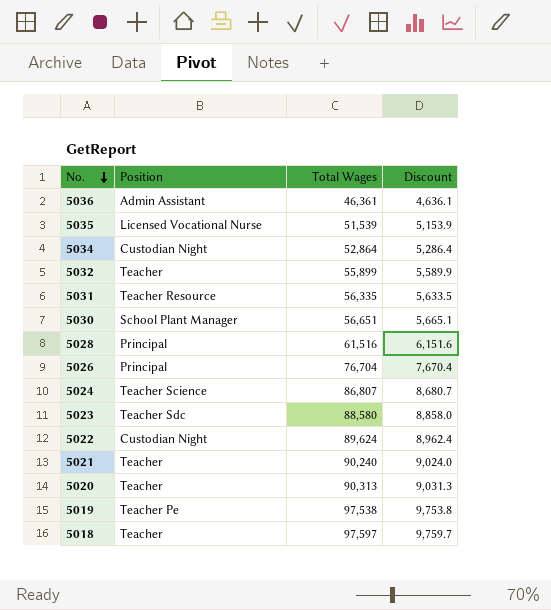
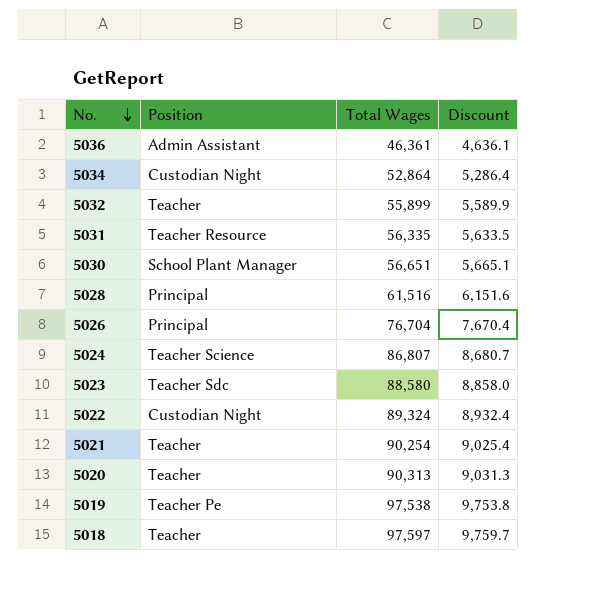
row 5035: Licensed Vocational Nurse | 51,539 | 5,153.9 -> none
5022 | Total Wages: 89,624 -> 89,324
5022 | Discount: 8,962.4 -> 8,932.4
5021 | Total Wages: 90,240 -> 90,254
5021 | Discount: 9,024.0 -> 9,025.4

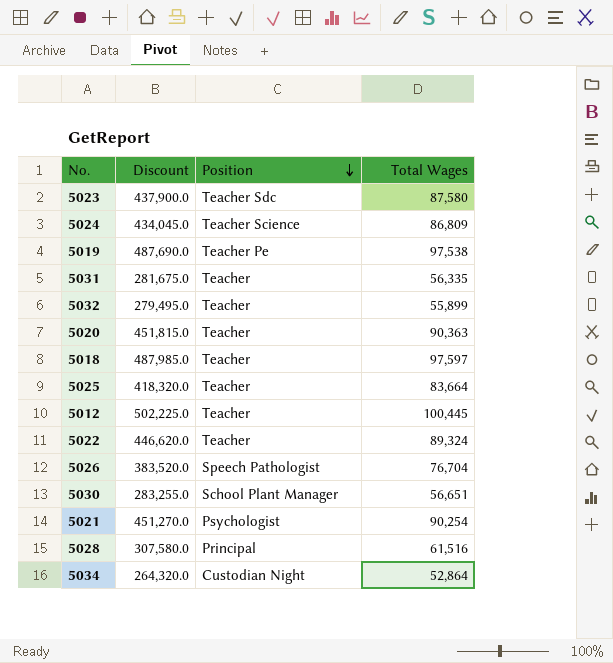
row order: No. descending -> Position descending
column Discount | formula: [Total Wages] * 0.1 -> [Total Wages] * 5
column Discount | position: 4 -> 2
row 5036: Admin Assistant | 46,361 | 4,636.1 -> none
5023 | Total Wages: 88,580 -> 87,580
5024 | Total Wages: 86,807 -> 86,809
5031 | Position: Teacher Resource -> Teacher
5020 | Total Wages: 90,313 -> 90,363
row 5025: none -> 418,320.0 | Teacher | 83,664
row 5012: none -> 502,225.0 | Teacher | 100,445
5022 | Position: Custodian Night -> Teacher
5026 | Position: Principal -> Speech Pathologist
5021 | Position: Teacher -> Psychologist

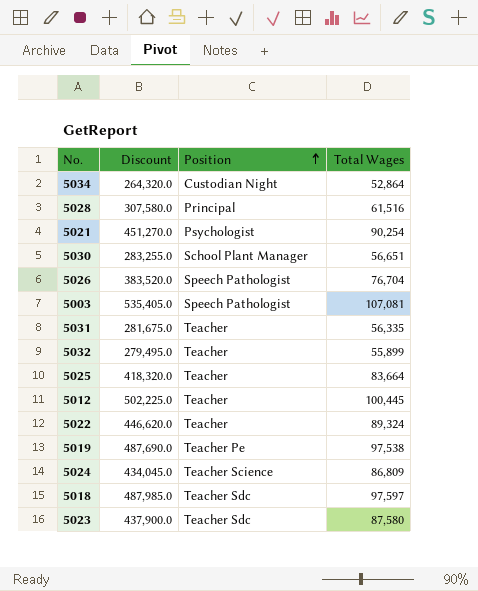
row order: Position descending -> Position ascending
row 5020: 451,815.0 | Teacher | 90,363 -> none
row 5003: none -> 535,405.0 | Speech Pathologist | 107,081
5018 | Position: Teacher -> Teacher Sdc

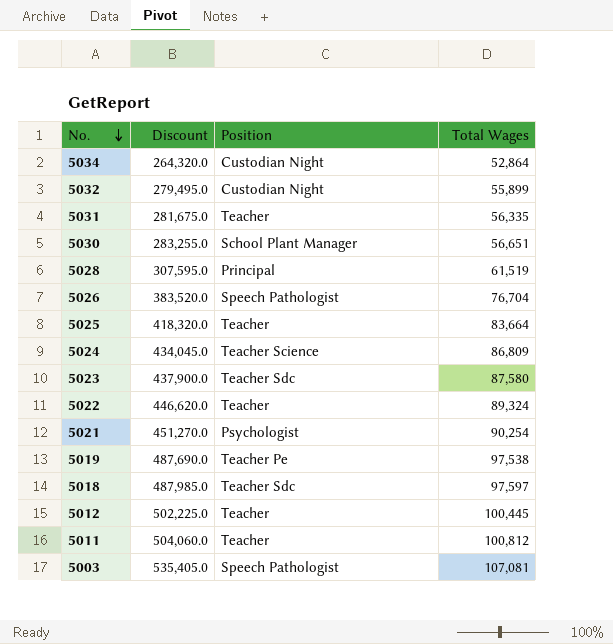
row order: Position ascending -> No. descending
5032 | Position: Teacher -> Custodian Night
5028 | Discount: 307,580.0 -> 307,595.0
5028 | Total Wages: 61,516 -> 61,519
row 5011: none -> 504,060.0 | Teacher | 100,812

